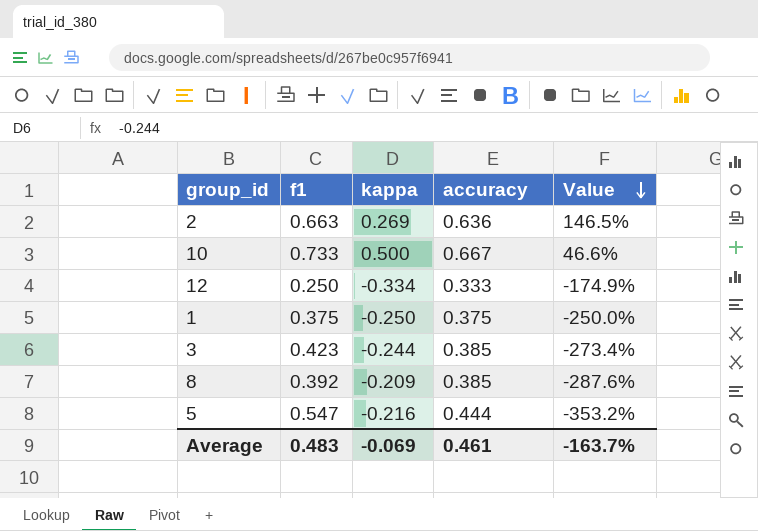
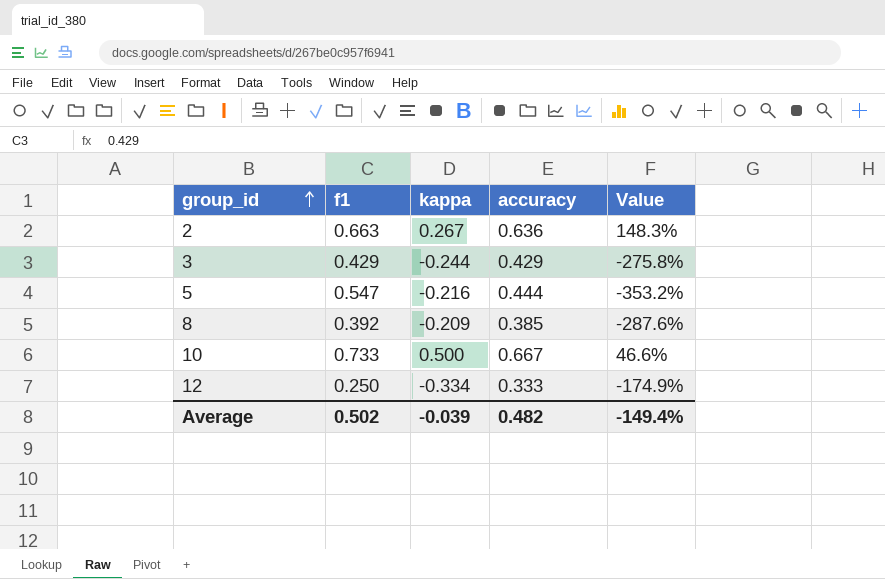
row order: Value descending -> group_id ascending
row 1: 0.375 | -0.250 | 0.375 | -250.0% -> none
2 | kappa: 0.269 -> 0.267
2 | Value: 146.5% -> 148.3%
3 | f1: 0.423 -> 0.429
3 | accuracy: 0.385 -> 0.429
3 | Value: -273.4% -> -275.8%
Average | f1: 0.483 -> 0.502
Average | kappa: -0.069 -> -0.039
Average | accuracy: 0.461 -> 0.482
Average | Value: -163.7% -> -149.4%

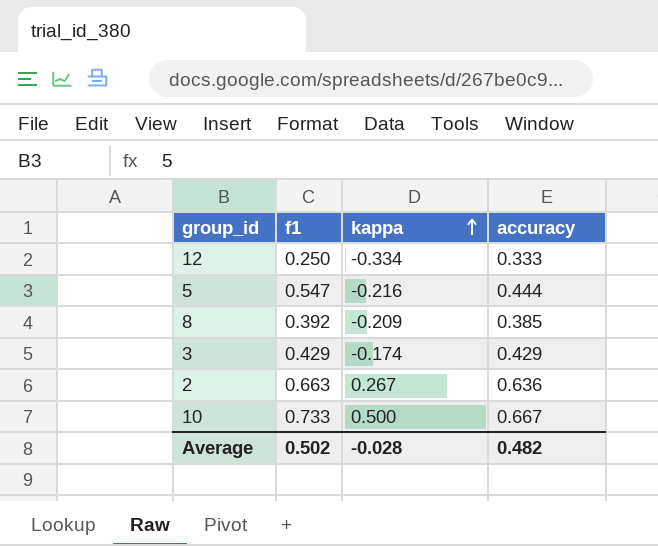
row order: group_id ascending -> kappa ascending
column Value | formula: ([f1] - [kappa]) / [kappa] -> none
3 | kappa: -0.244 -> -0.174
Average | kappa: -0.039 -> -0.028

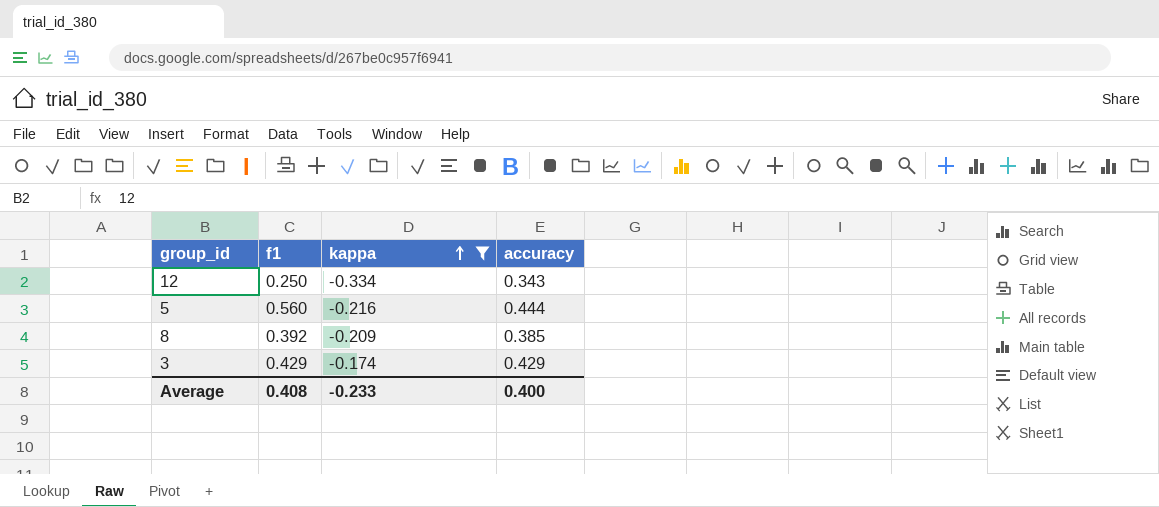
filter: none -> kappa <= -0.174
12 | accuracy: 0.333 -> 0.343
5 | f1: 0.547 -> 0.560
Average | f1: 0.502 -> 0.408
Average | kappa: -0.028 -> -0.233
Average | accuracy: 0.482 -> 0.400

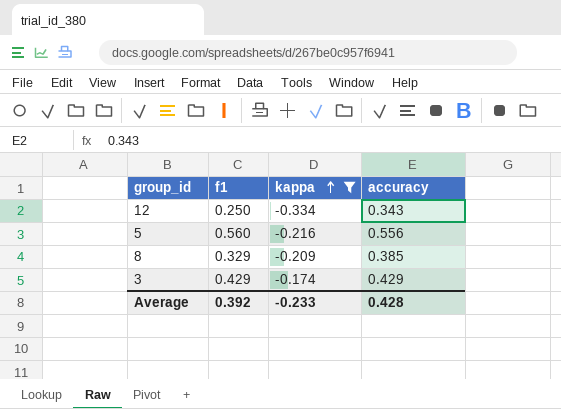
5 | accuracy: 0.444 -> 0.556
8 | f1: 0.392 -> 0.329
Average | f1: 0.408 -> 0.392
Average | accuracy: 0.400 -> 0.428

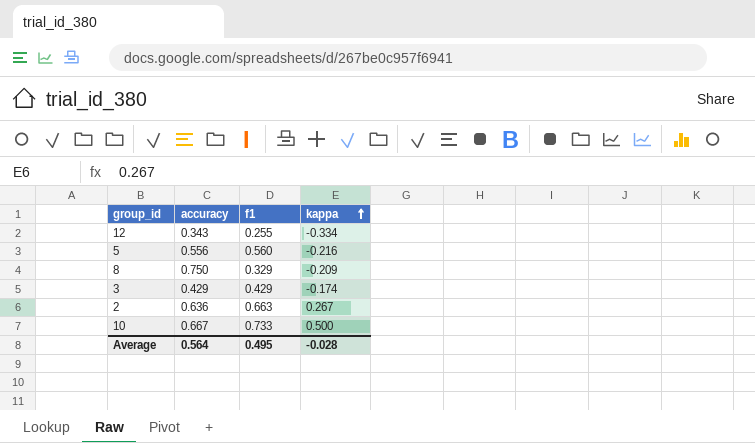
filter: kappa <= -0.174 -> none
column accuracy | position: 4 -> 2
12 | f1: 0.250 -> 0.255
8 | accuracy: 0.385 -> 0.750
Average | accuracy: 0.428 -> 0.564
Average | f1: 0.392 -> 0.495
Average | kappa: -0.233 -> -0.028

